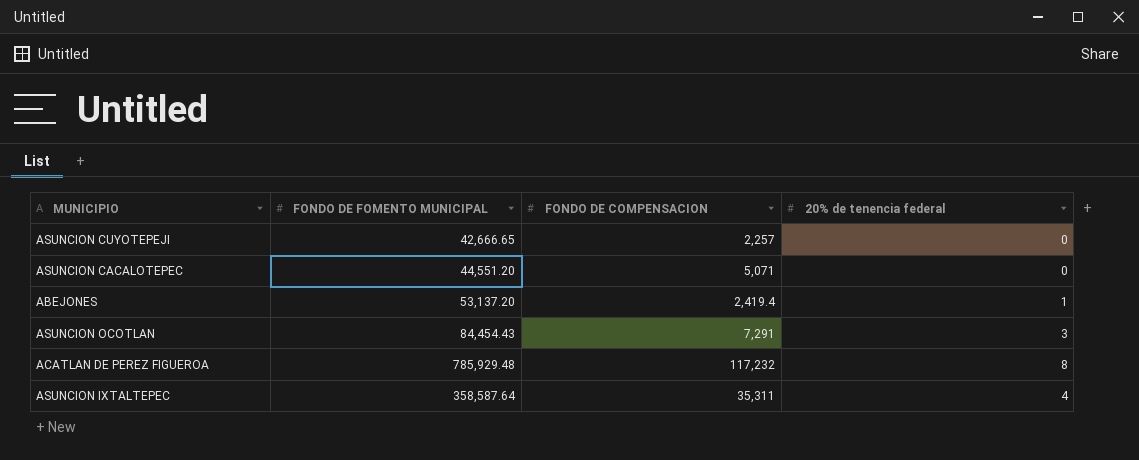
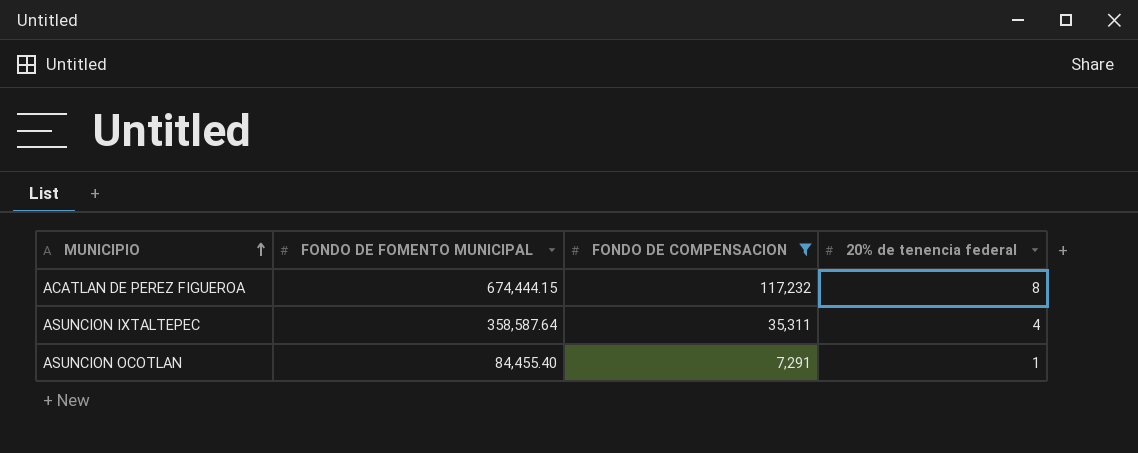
filter: none -> FONDO DE COMPENSACION >= 7,291
row order: none -> MUNICIPIO ascending
ACATLAN DE PEREZ FIGUEROA | FONDO DE FOMENTO MUNICIPAL: 785,929.48 -> 674,444.15
ASUNCION OCOTLAN | FONDO DE FOMENTO MUNICIPAL: 84,454.43 -> 84,455.40
ASUNCION OCOTLAN | 20% de tenencia federal: 3 -> 1

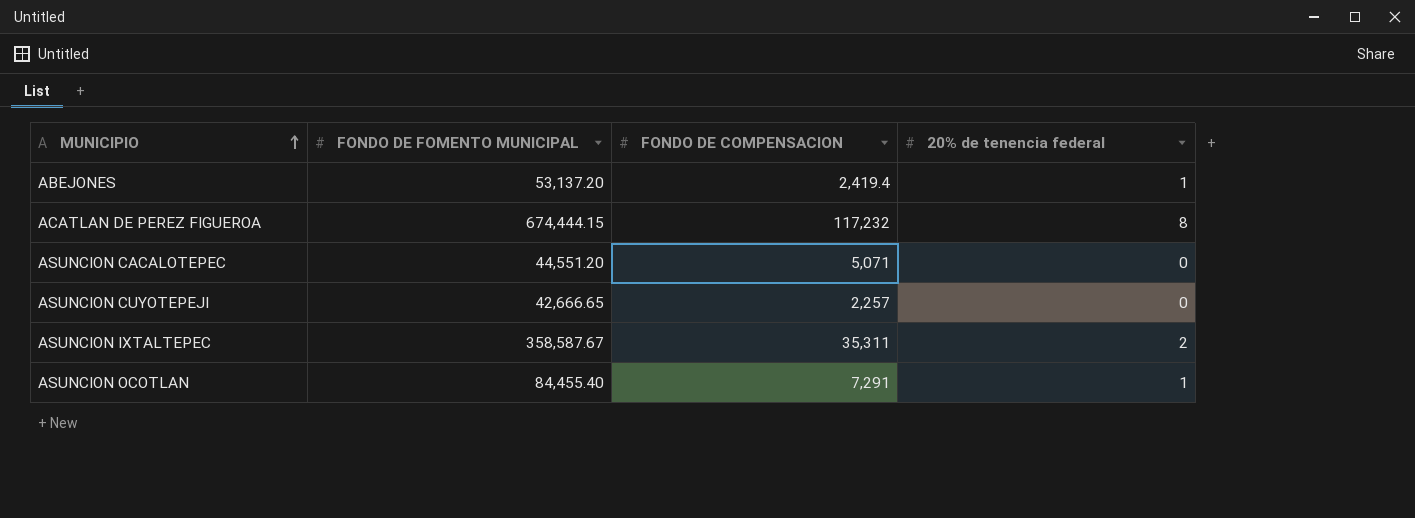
filter: FONDO DE COMPENSACION >= 7,291 -> none
ASUNCION IXTALTEPEC | FONDO DE FOMENTO MUNICIPAL: 358,587.64 -> 358,587.67
ASUNCION IXTALTEPEC | 20% de tenencia federal: 4 -> 2

